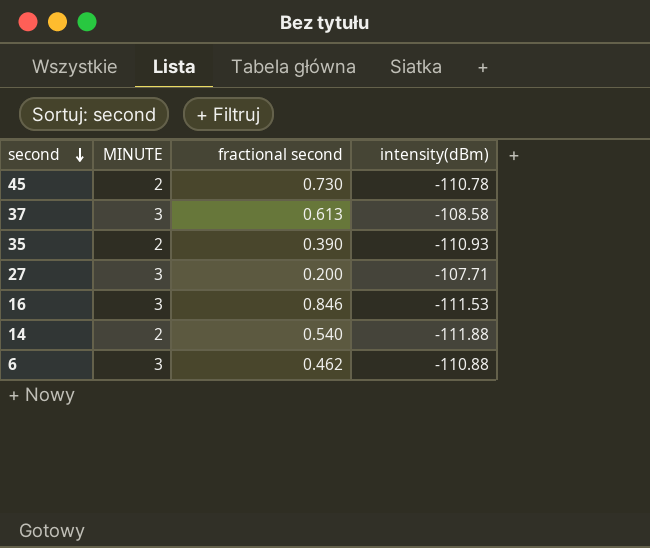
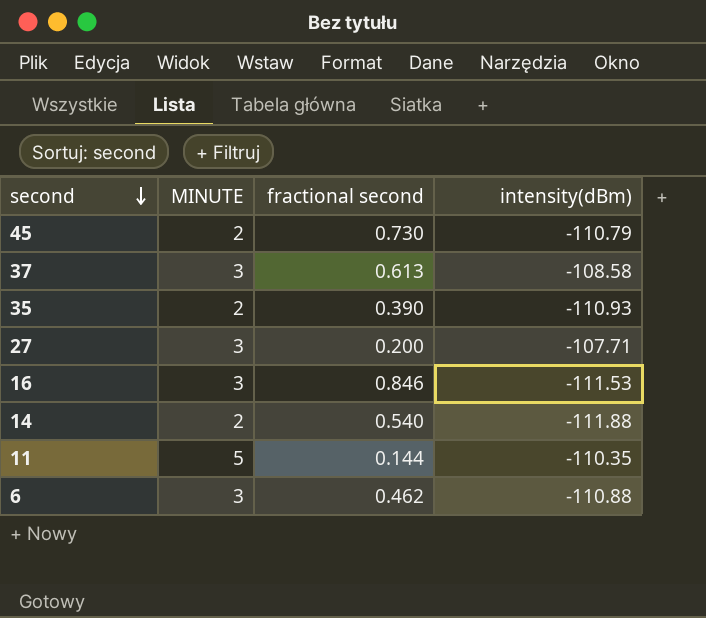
45 | intensity(dBm): -110.78 -> -110.79
row 11: none -> 5 | 0.144 | -110.35

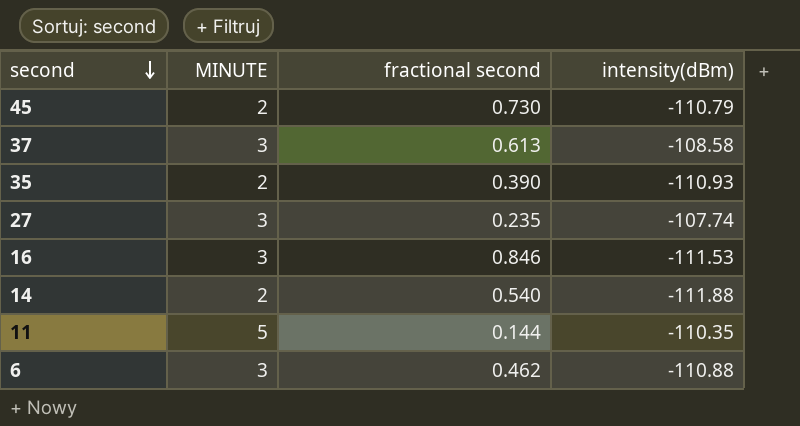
27 | fractional second: 0.200 -> 0.235
27 | intensity(dBm): -107.71 -> -107.74

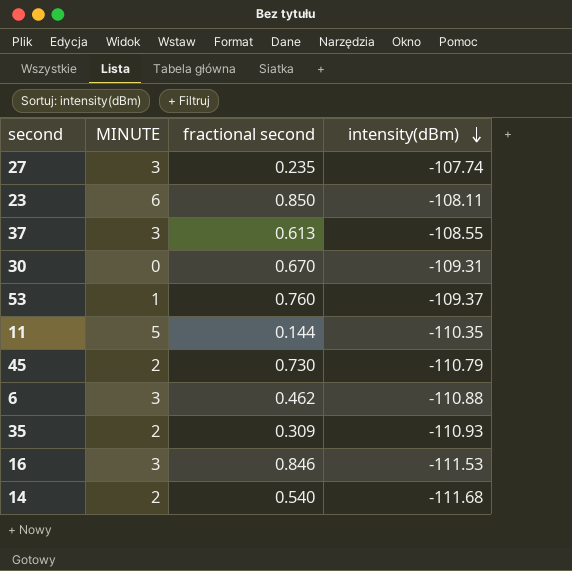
row order: second descending -> intensity(dBm) descending
row 23: none -> 6 | 0.850 | -108.11
37 | intensity(dBm): -108.58 -> -108.55
row 30: none -> 0 | 0.670 | -109.31
row 53: none -> 1 | 0.760 | -109.37
35 | fractional second: 0.390 -> 0.309
14 | intensity(dBm): -111.88 -> -111.68

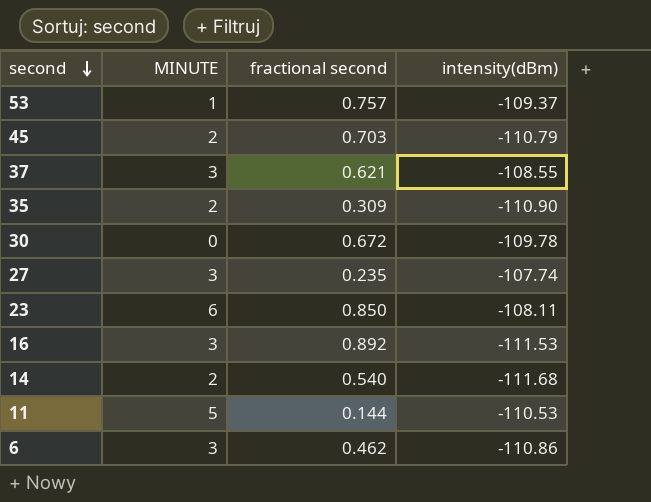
row order: intensity(dBm) descending -> second descending
53 | fractional second: 0.760 -> 0.757
45 | fractional second: 0.730 -> 0.703
37 | fractional second: 0.613 -> 0.621
35 | intensity(dBm): -110.93 -> -110.90
30 | fractional second: 0.670 -> 0.672
30 | intensity(dBm): -109.31 -> -109.78
16 | fractional second: 0.846 -> 0.892
11 | intensity(dBm): -110.35 -> -110.53
6 | intensity(dBm): -110.88 -> -110.86

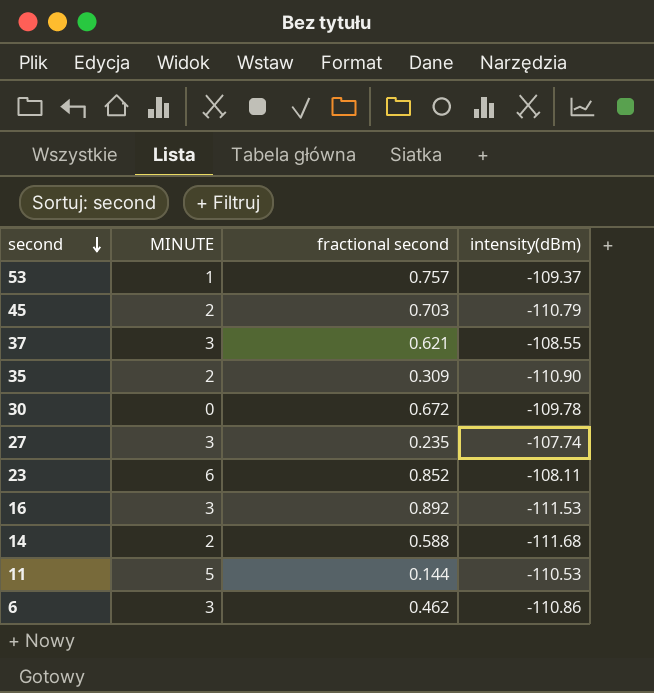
23 | fractional second: 0.850 -> 0.852
14 | fractional second: 0.540 -> 0.588

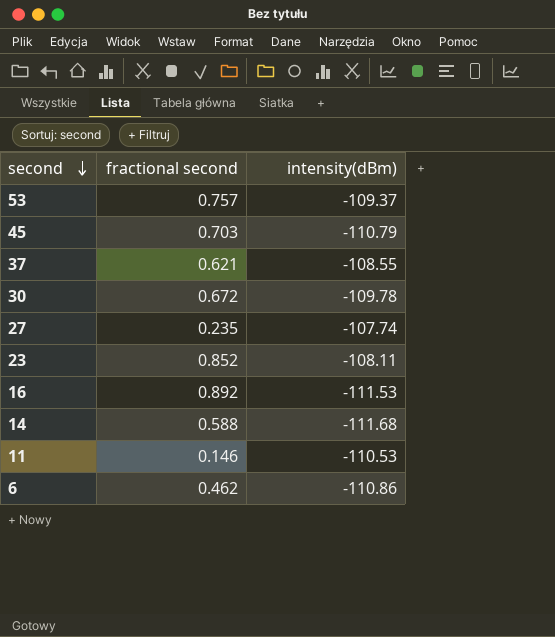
column MINUTE | position: 2 -> none
row 35: 2 | 0.309 | -110.90 -> none
11 | fractional second: 0.144 -> 0.146

